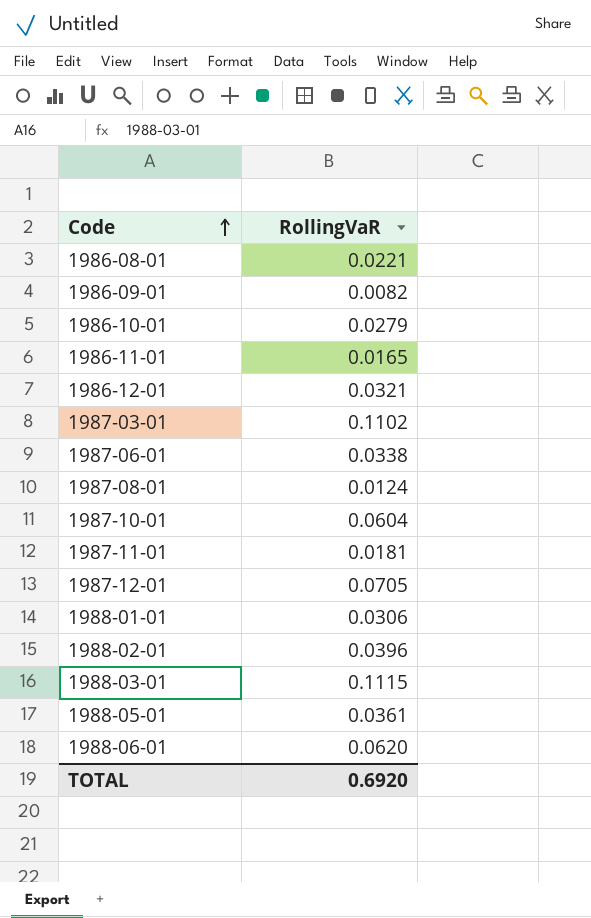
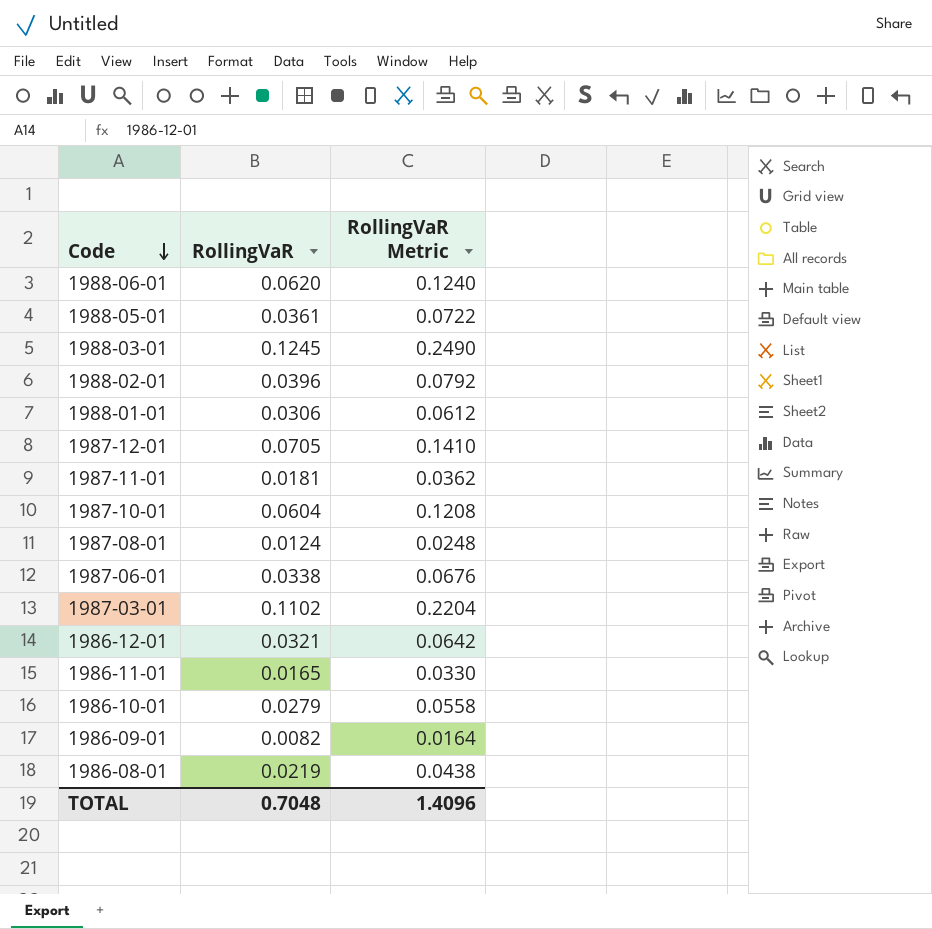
row order: Code ascending -> Code descending
column RollingVaR Metric | formula: none -> [RollingVaR] * 2
1988-03-01 | RollingVaR: 0.1115 -> 0.1245
1986-08-01 | RollingVaR: 0.0221 -> 0.0219
TOTAL | RollingVaR: 0.6920 -> 0.7048

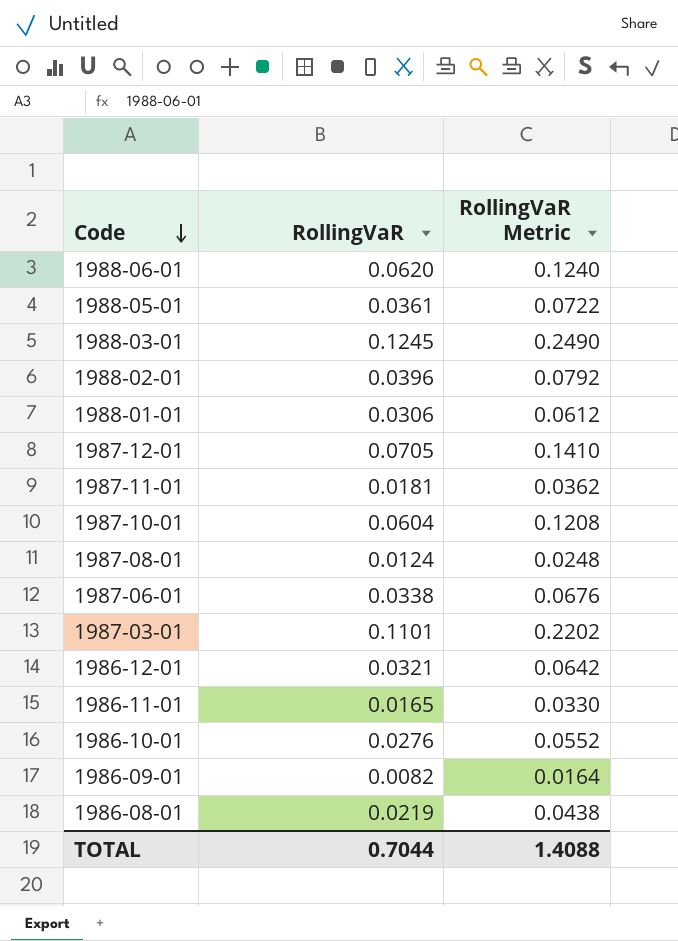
1987-03-01 | RollingVaR: 0.1102 -> 0.1101
1987-03-01 | RollingVaR Metric: 0.2204 -> 0.2202
1986-10-01 | RollingVaR: 0.0279 -> 0.0276
1986-10-01 | RollingVaR Metric: 0.0558 -> 0.0552
TOTAL | RollingVaR: 0.7048 -> 0.7044
TOTAL | RollingVaR Metric: 1.4096 -> 1.4088

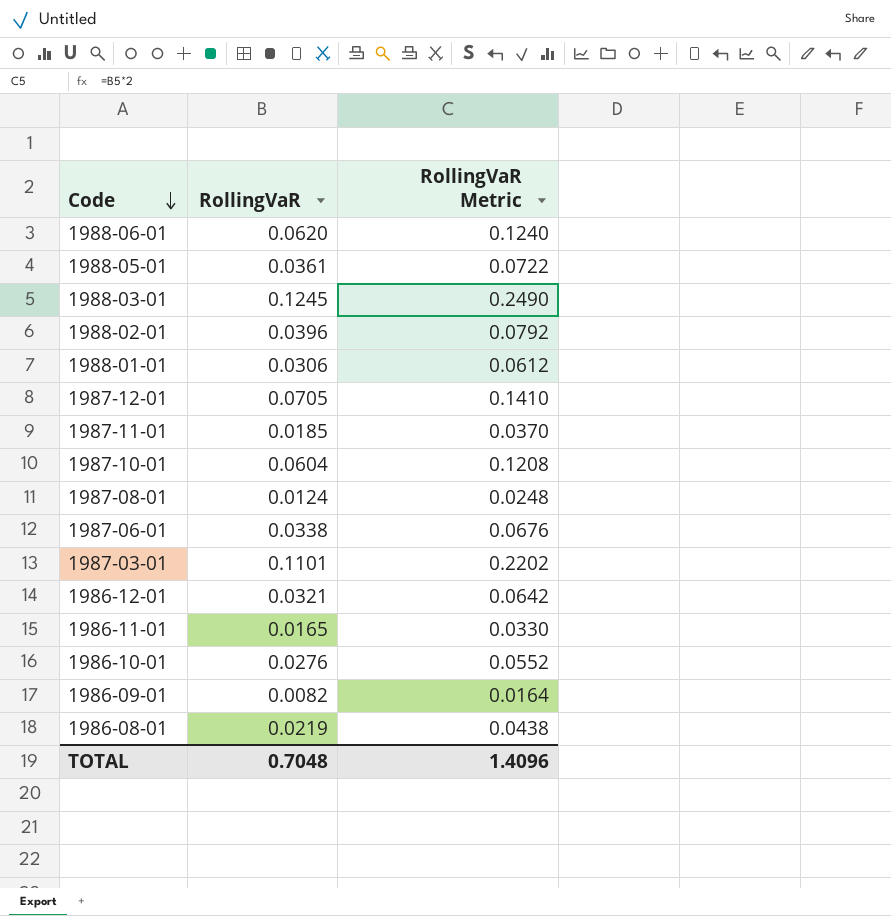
1987-11-01 | RollingVaR: 0.0181 -> 0.0185
1987-11-01 | RollingVaR Metric: 0.0362 -> 0.0370
TOTAL | RollingVaR: 0.7044 -> 0.7048
TOTAL | RollingVaR Metric: 1.4088 -> 1.4096

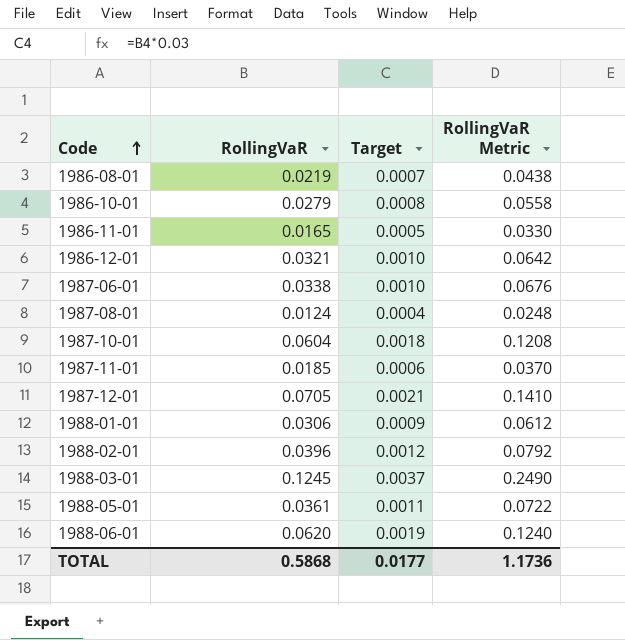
row order: Code descending -> Code ascending
column Target | formula: none -> [RollingVaR] * 0.03
row 1987-03-01: 0.1101 | 0.2202 -> none
row 1986-09-01: 0.0082 | 0.0164 -> none
1986-10-01 | RollingVaR: 0.0276 -> 0.0279
1986-10-01 | RollingVaR Metric: 0.0552 -> 0.0558
TOTAL | RollingVaR: 0.7048 -> 0.5868
TOTAL | RollingVaR Metric: 1.4096 -> 1.1736

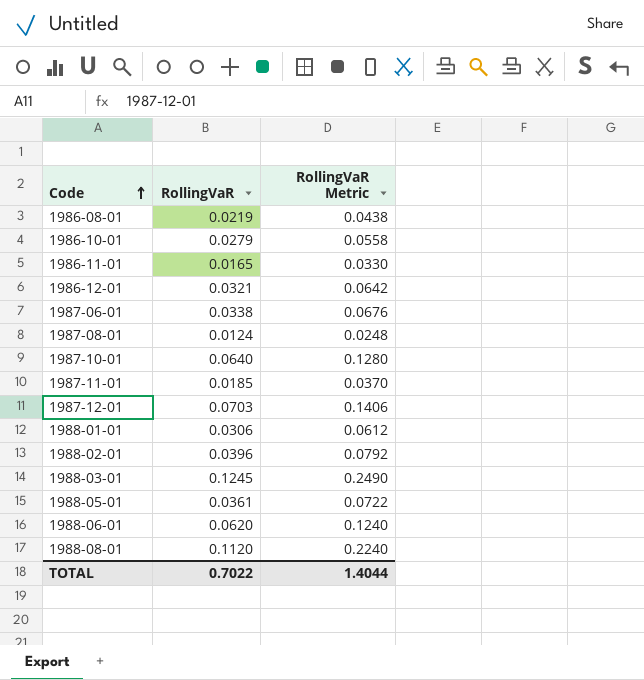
column Target | formula: [RollingVaR] * 0.03 -> none
1987-10-01 | RollingVaR: 0.0604 -> 0.0640
1987-10-01 | RollingVaR Metric: 0.1208 -> 0.1280
1987-12-01 | RollingVaR: 0.0705 -> 0.0703
1987-12-01 | RollingVaR Metric: 0.1410 -> 0.1406
row 1988-08-01: none -> 0.1120 | 0.2240
TOTAL | RollingVaR: 0.5868 -> 0.7022
TOTAL | RollingVaR Metric: 1.1736 -> 1.4044

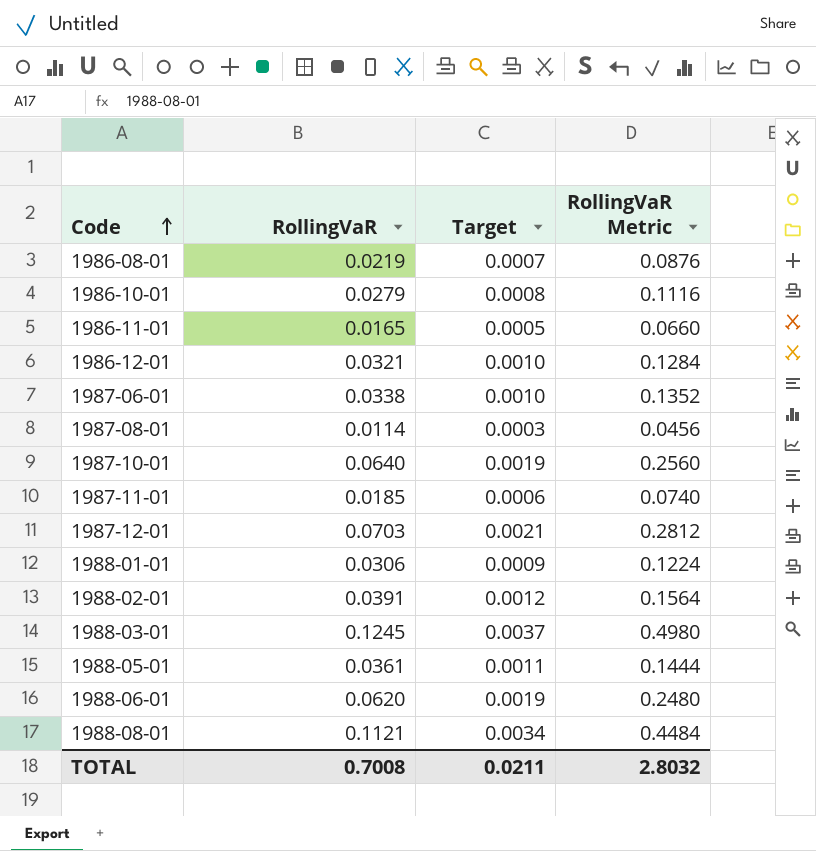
column Target | formula: none -> [RollingVaR] * 0.03
column RollingVaR Metric | formula: [RollingVaR] * 2 -> [RollingVaR] * 4
1987-08-01 | RollingVaR: 0.0124 -> 0.0114
1988-02-01 | RollingVaR: 0.0396 -> 0.0391
1988-08-01 | RollingVaR: 0.1120 -> 0.1121
TOTAL | RollingVaR: 0.7022 -> 0.7008
TOTAL | RollingVaR Metric: 1.4044 -> 2.8032

